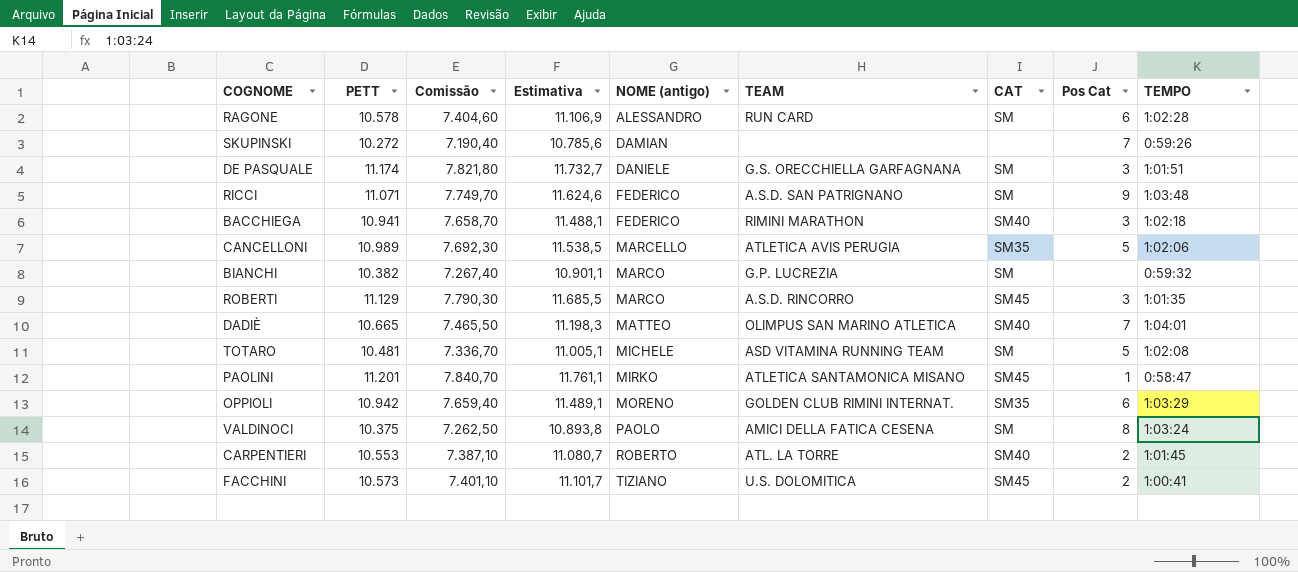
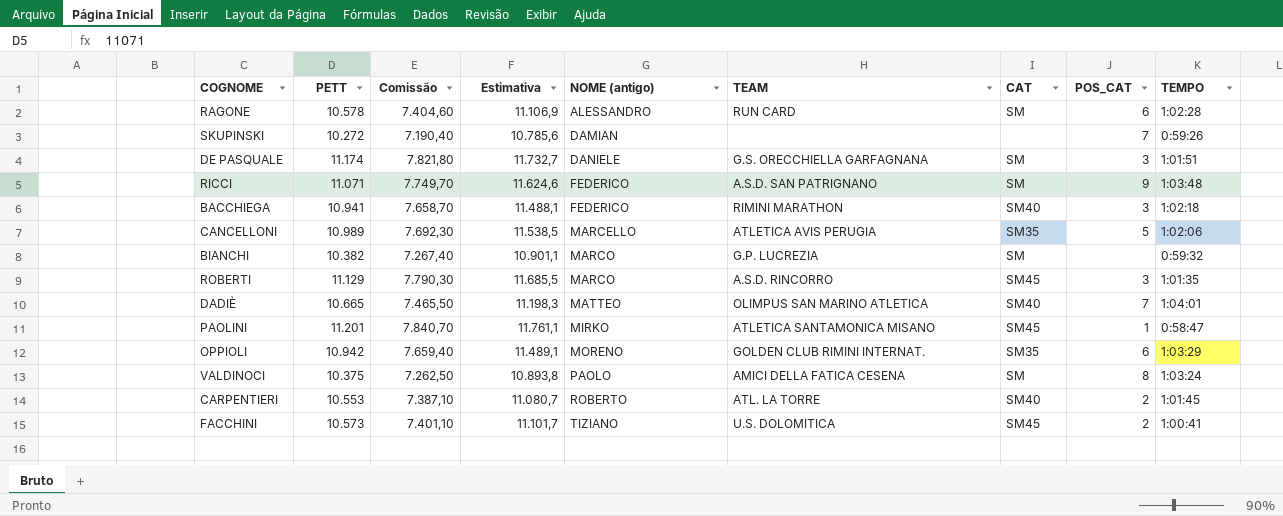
column name: Pos Cat -> POS_CAT
row TOTARO: 10.481 | 7.336,70 | 11.005,1 | MICHELE | ASD VITAMINA RUNNING TEAM | SM | 5 | 1:02:08 -> none

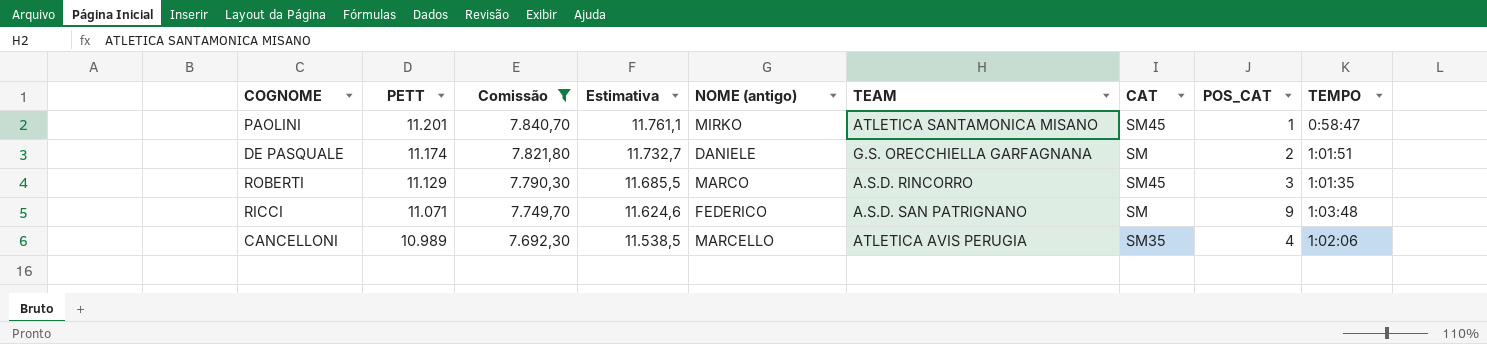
filter: none -> Comissão >= 7.692,30
row order: NOME (antigo) ascending -> PETT descending
DE PASQUALE | POS_CAT: 3 -> 2
CANCELLONI | POS_CAT: 5 -> 4

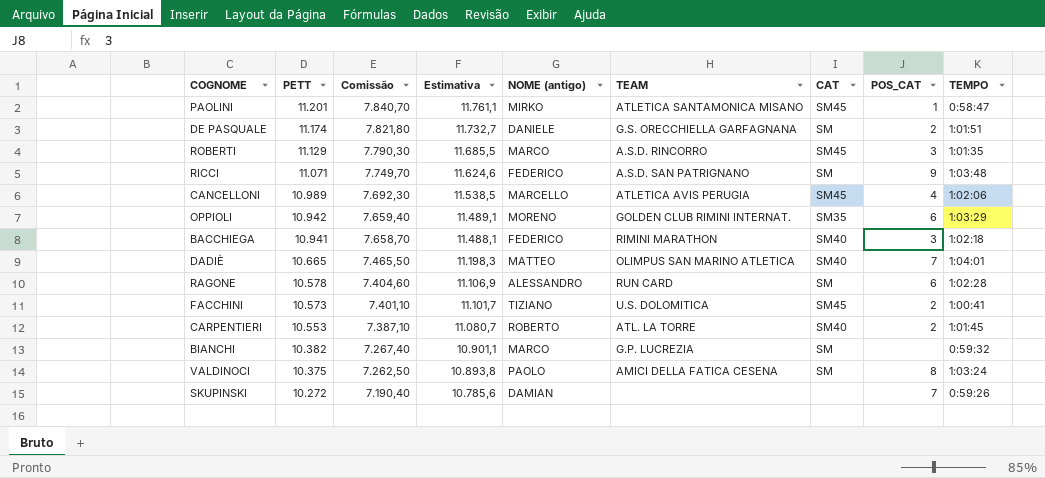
filter: Comissão >= 7.692,30 -> none
CANCELLONI | CAT: SM35 -> SM45

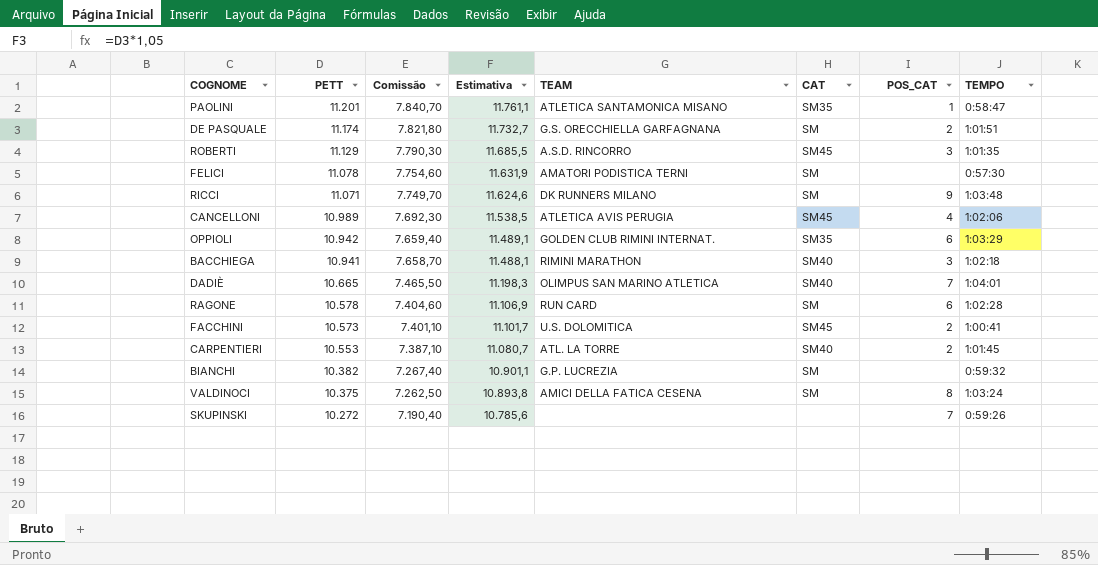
column NOME (antigo) | position: 5 -> none
PAOLINI | CAT: SM45 -> SM35
row FELICI: none -> 11.078 | 7.754,60 | 11.631,9 | AMATORI PODISTICA TERNI | SM | none | 0:57:30
RICCI | TEAM: A.S.D. SAN PATRIGNANO -> DK RUNNERS MILANO

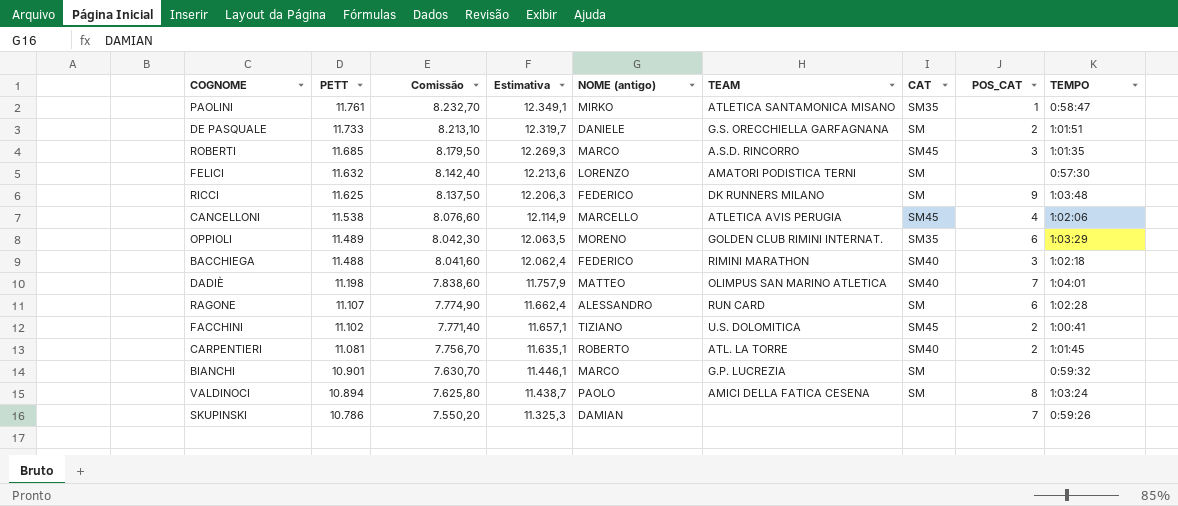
column NOME (antigo) | position: none -> 5
PAOLINI | PETT: 11.201 -> 11.761
PAOLINI | Comissão: 7.840,70 -> 8.232,70
PAOLINI | Estimativa: 11.761,1 -> 12.349,1
DE PASQUALE | PETT: 11.174 -> 11.733
DE PASQUALE | Comissão: 7.821,80 -> 8.213,10
DE PASQUALE | Estimativa: 11.732,7 -> 12.319,7
ROBERTI | PETT: 11.129 -> 11.685
ROBERTI | Comissão: 7.790,30 -> 8.179,50
ROBERTI | Estimativa: 11.685,5 -> 12.269,3
FELICI | PETT: 11.078 -> 11.632
FELICI | Comissão: 7.754,60 -> 8.142,40
FELICI | Estimativa: 11.631,9 -> 12.213,6
RICCI | PETT: 11.071 -> 11.625
RICCI | Comissão: 7.749,70 -> 8.137,50
RICCI | Estimativa: 11.624,6 -> 12.206,3
CANCELLONI | PETT: 10.989 -> 11.538
CANCELLONI | Comissão: 7.692,30 -> 8.076,60
CANCELLONI | Estimativa: 11.538,5 -> 12.114,9
OPPIOLI | PETT: 10.942 -> 11.489
OPPIOLI | Comissão: 7.659,40 -> 8.042,30
OPPIOLI | Estimativa: 11.489,1 -> 12.063,5
BACCHIEGA | PETT: 10.941 -> 11.488
BACCHIEGA | Comissão: 7.658,70 -> 8.041,60
BACCHIEGA | Estimativa: 11.488,1 -> 12.062,4
DADIÈ | PETT: 10.665 -> 11.198
DADIÈ | Comissão: 7.465,50 -> 7.838,60
DADIÈ | Estimativa: 11.198,3 -> 11.757,9
RAGONE | PETT: 10.578 -> 11.107
RAGONE | Comissão: 7.404,60 -> 7.774,90
RAGONE | Estimativa: 11.106,9 -> 11.662,4
FACCHINI | PETT: 10.573 -> 11.102
FACCHINI | Comissão: 7.401,10 -> 7.771,40
FACCHINI | Estimativa: 11.101,7 -> 11.657,1
CARPENTIERI | PETT: 10.553 -> 11.081
CARPENTIERI | Comissão: 7.387,10 -> 7.756,70
CARPENTIERI | Estimativa: 11.080,7 -> 11.635,1
BIANCHI | PETT: 10.382 -> 10.901
BIANCHI | Comissão: 7.267,40 -> 7.630,70
BIANCHI | Estimativa: 10.901,1 -> 11.446,1
VALDINOCI | PETT: 10.375 -> 10.894
VALDINOCI | Comissão: 7.262,50 -> 7.625,80
VALDINOCI | Estimativa: 10.893,8 -> 11.438,7
SKUPINSKI | PETT: 10.272 -> 10.786
SKUPINSKI | Comissão: 7.190,40 -> 7.550,20
SKUPINSKI | Estimativa: 10.785,6 -> 11.325,3

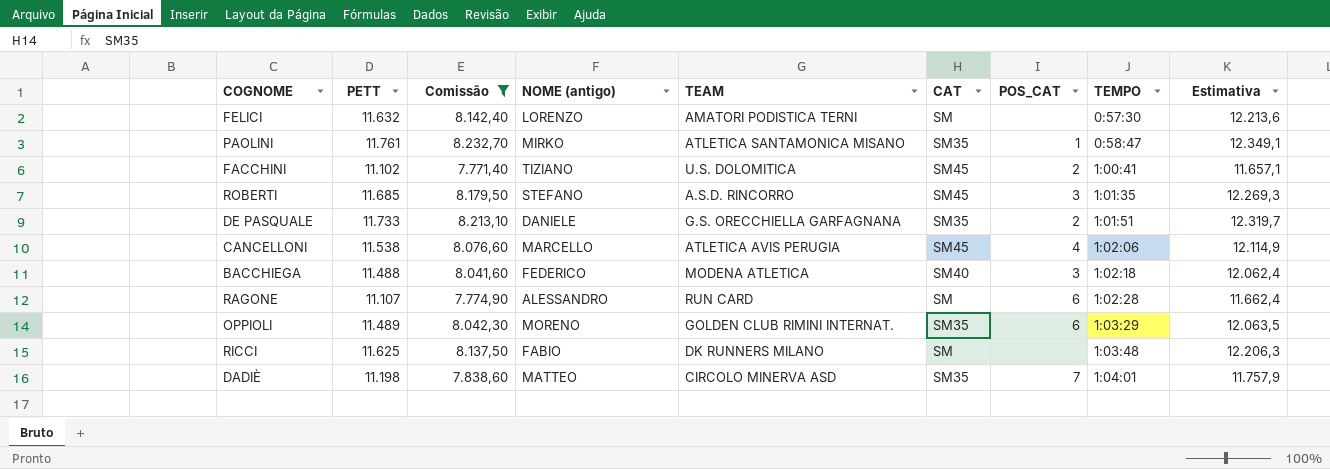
filter: none -> Comissão >= 7.771,40
row order: PETT descending -> TEMPO ascending
column Estimativa | position: 4 -> 9
ROBERTI | NOME (antigo): MARCO -> STEFANO
DE PASQUALE | CAT: SM -> SM35
BACCHIEGA | TEAM: RIMINI MARATHON -> MODENA ATLETICA
RICCI | NOME (antigo): FEDERICO -> FABIO
RICCI | POS_CAT: 9 -> none
DADIÈ | TEAM: OLIMPUS SAN MARINO ATLETICA -> CIRCOLO MINERVA ASD
DADIÈ | CAT: SM40 -> SM35

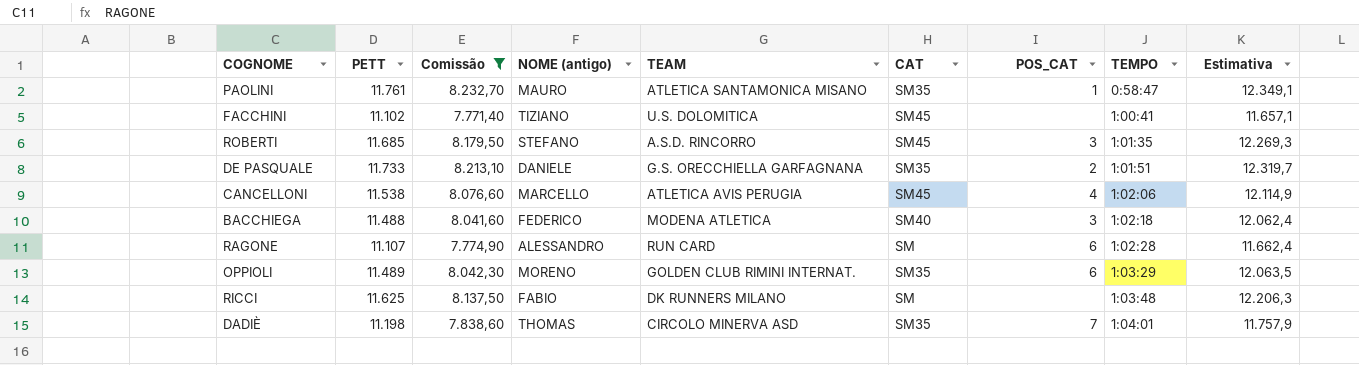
row FELICI: 11.632 | 8.142,40 | LORENZO | AMATORI PODISTICA TERNI | SM | none | 0:57:30 | 12.213,6 -> none
PAOLINI | NOME (antigo): MIRKO -> MAURO
FACCHINI | POS_CAT: 2 -> none
DADIÈ | NOME (antigo): MATTEO -> THOMAS

